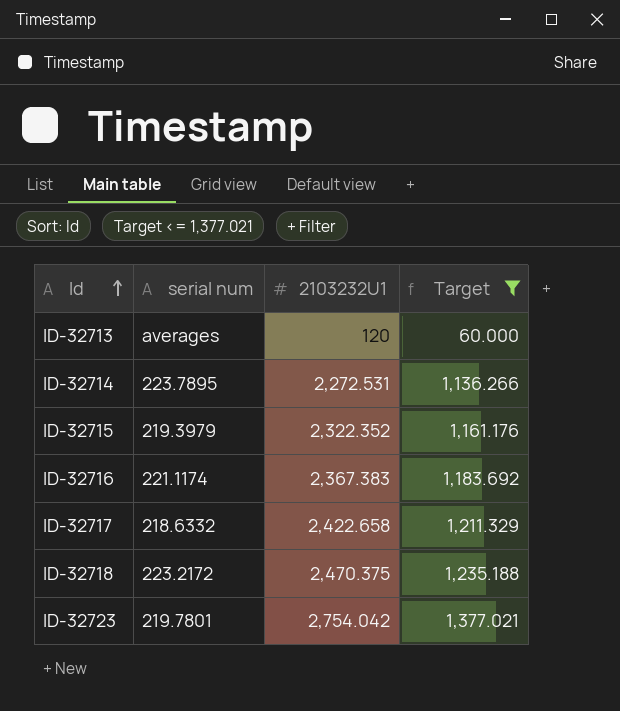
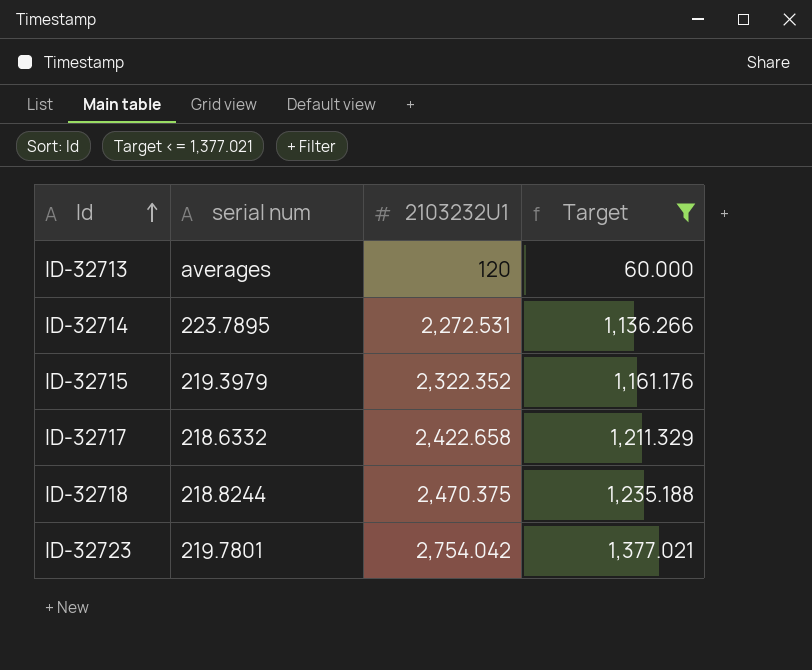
row ID-32716: 221.1174 | 2,367.383 | 1,183.692 -> none
ID-32718 | serial num: 223.2172 -> 218.8244

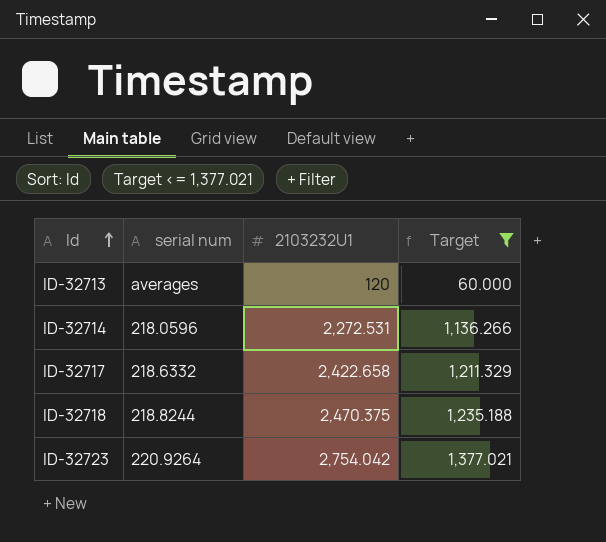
row ID-32715: 219.3979 | 2,322.352 | 1,161.176 -> none
ID-32714 | serial num: 223.7895 -> 218.0596
ID-32723 | serial num: 219.7801 -> 220.9264

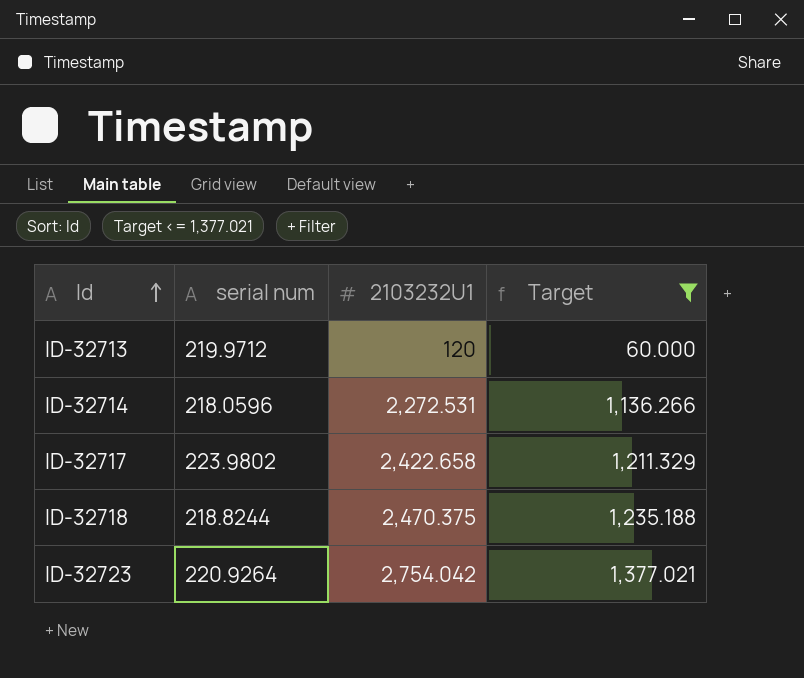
ID-32713 | serial num: averages -> 219.9712
ID-32717 | serial num: 218.6332 -> 223.9802

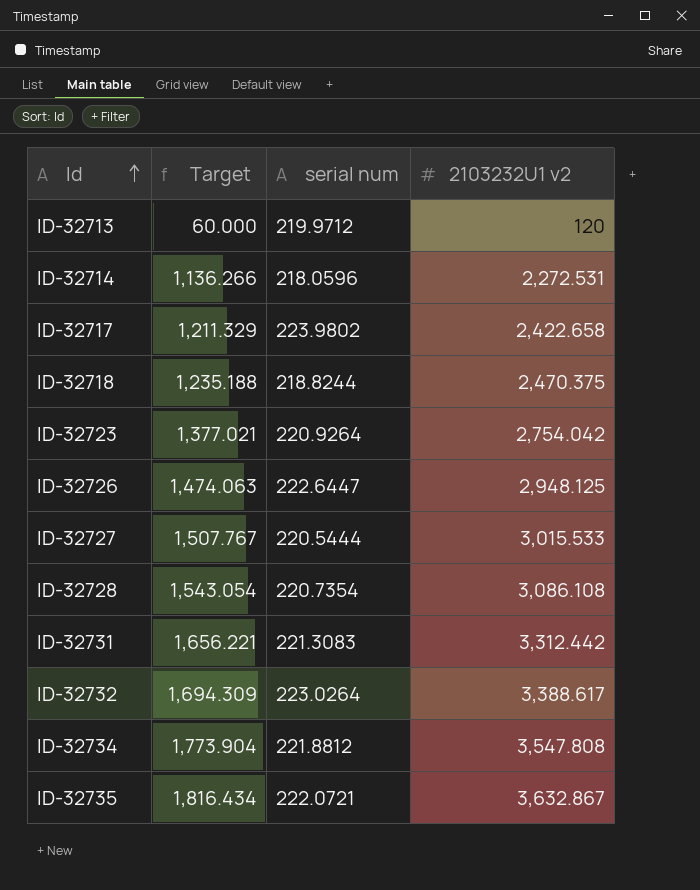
filter: Target <= 1,377.021 -> none
column Target | position: 4 -> 2
column name: 2103232U1 -> 2103232U1 v2

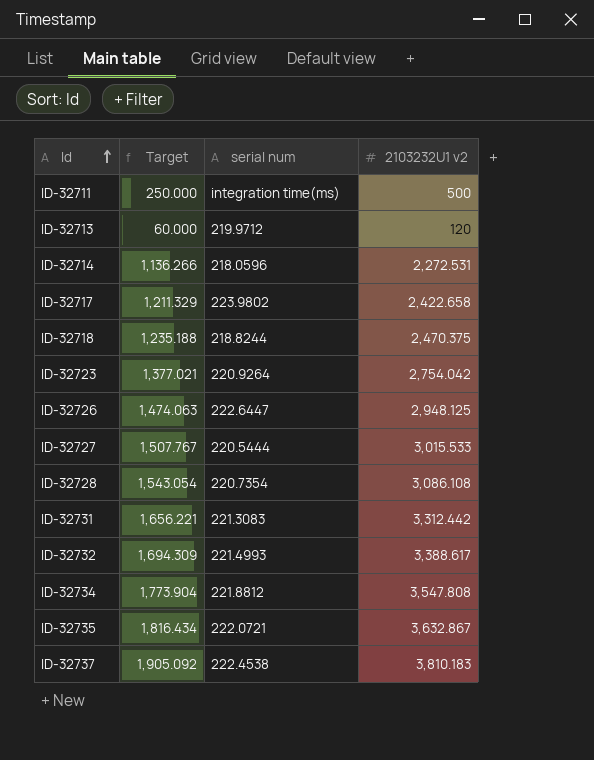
row ID-32711: none -> 250.000 | integration time(ms) | 500
ID-32732 | serial num: 223.0264 -> 221.4993
row ID-32737: none -> 1,905.092 | 222.4538 | 3,810.183

